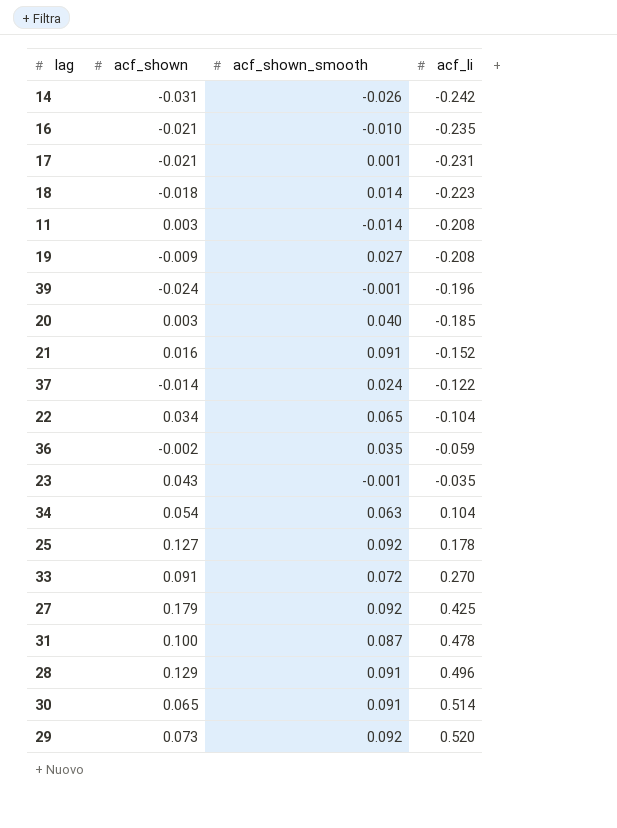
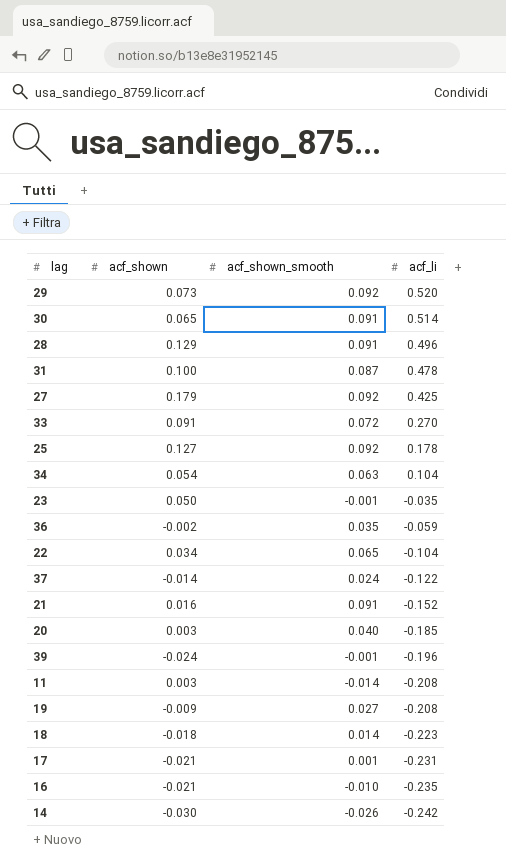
row order: acf_li ascending -> acf_li descending
23 | acf_shown: 0.043 -> 0.050
14 | acf_shown: -0.031 -> -0.030

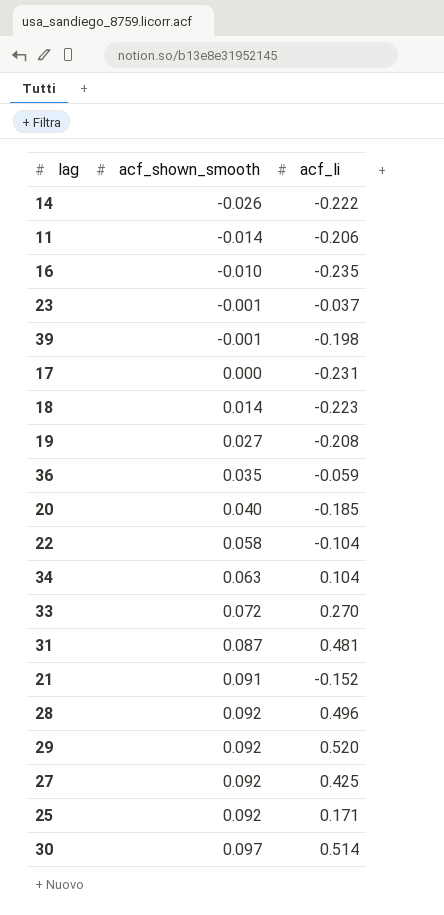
row order: acf_li descending -> acf_shown_smooth ascending
column acf_shown | position: 2 -> none
row 37: -0.014 | 0.024 | -0.122 -> none
14 | acf_li: -0.242 -> -0.222
11 | acf_li: -0.208 -> -0.206
23 | acf_li: -0.035 -> -0.037
39 | acf_li: -0.196 -> -0.198
17 | acf_shown_smooth: 0.001 -> 0.000
22 | acf_shown_smooth: 0.065 -> 0.058
31 | acf_li: 0.478 -> 0.481
28 | acf_shown_smooth: 0.091 -> 0.092
25 | acf_li: 0.178 -> 0.171
30 | acf_shown_smooth: 0.091 -> 0.097

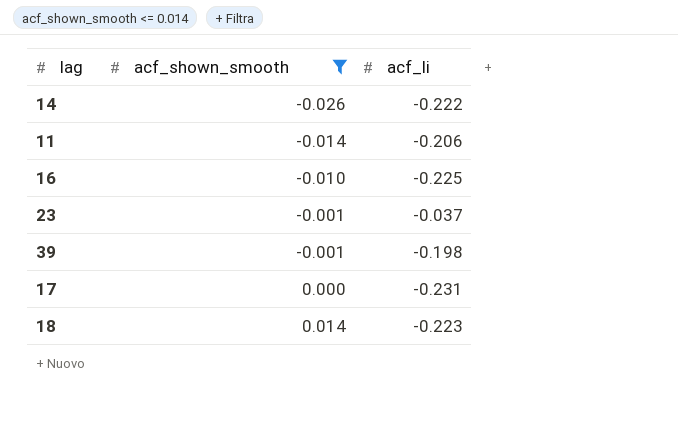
filter: none -> acf_shown_smooth <= 0.014
16 | acf_li: -0.235 -> -0.225

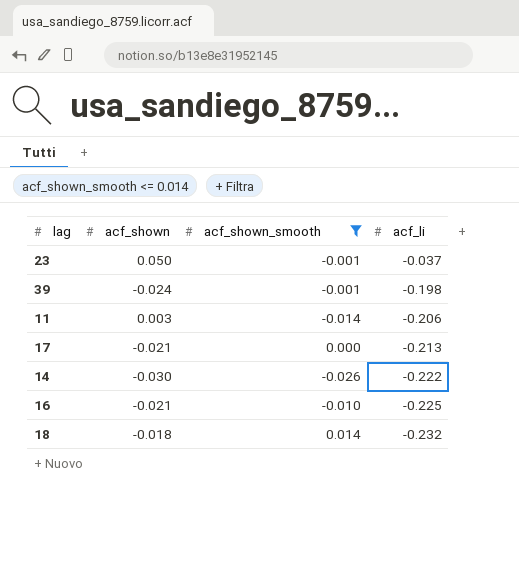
row order: acf_shown_smooth ascending -> acf_li descending
column acf_shown | position: none -> 2
17 | acf_li: -0.231 -> -0.213
18 | acf_li: -0.223 -> -0.232

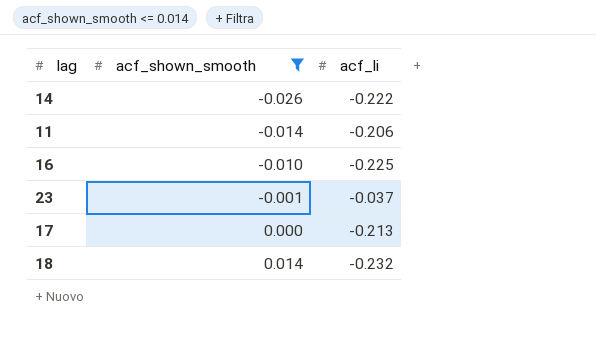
row order: acf_li descending -> acf_shown_smooth ascending
column acf_shown | position: 2 -> none
row 39: -0.024 | -0.001 | -0.198 -> none

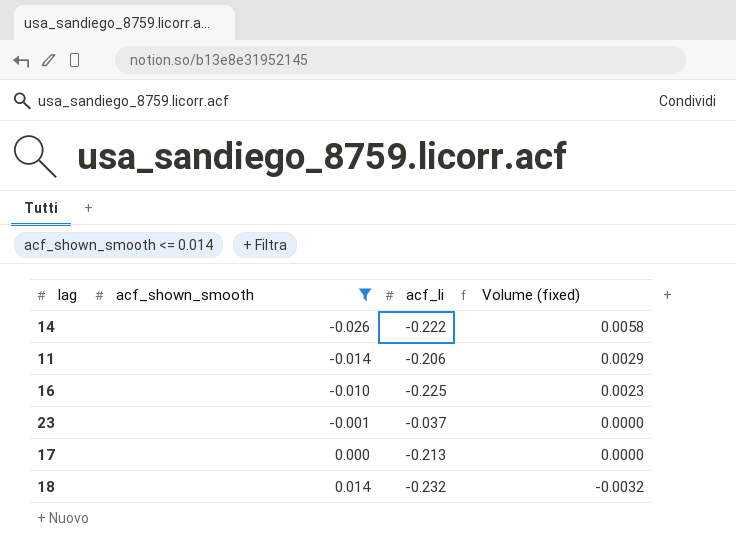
column Volume (fixed) | formula: none -> [acf_shown_smooth] * [acf_li]

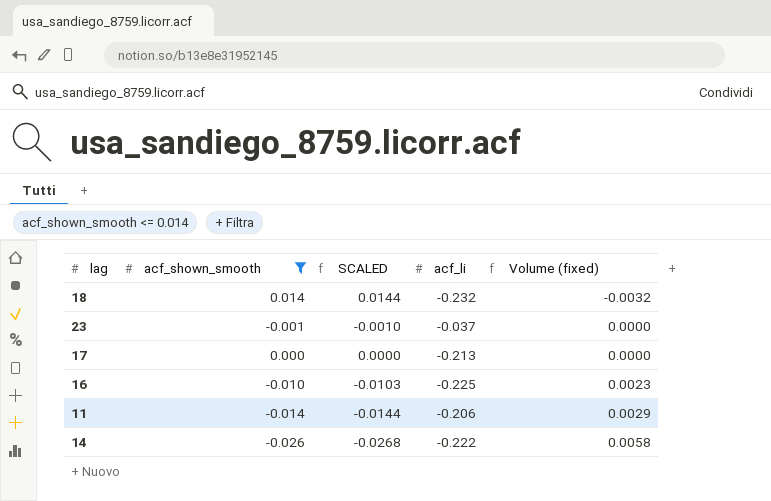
row order: acf_shown_smooth ascending -> Volume (fixed) ascending
column SCALED | formula: none -> [acf_shown_smooth] * 1.03

